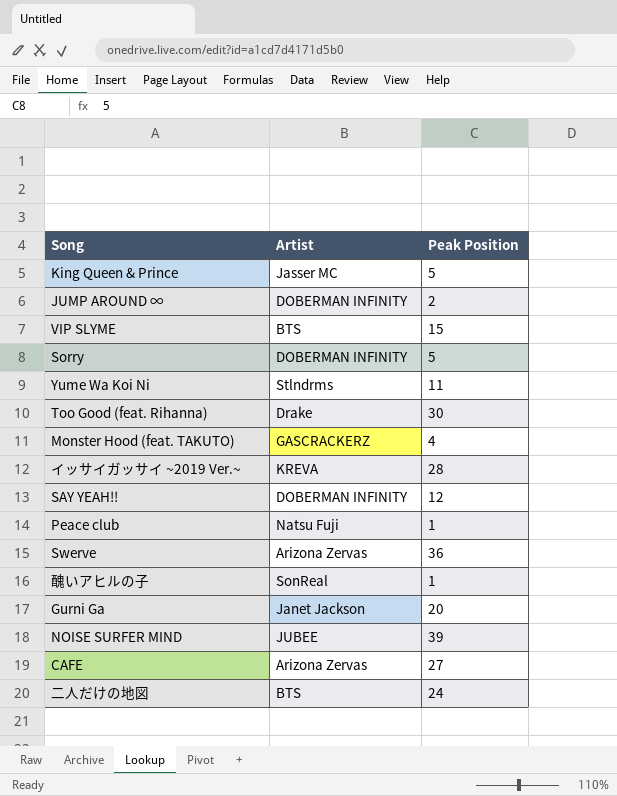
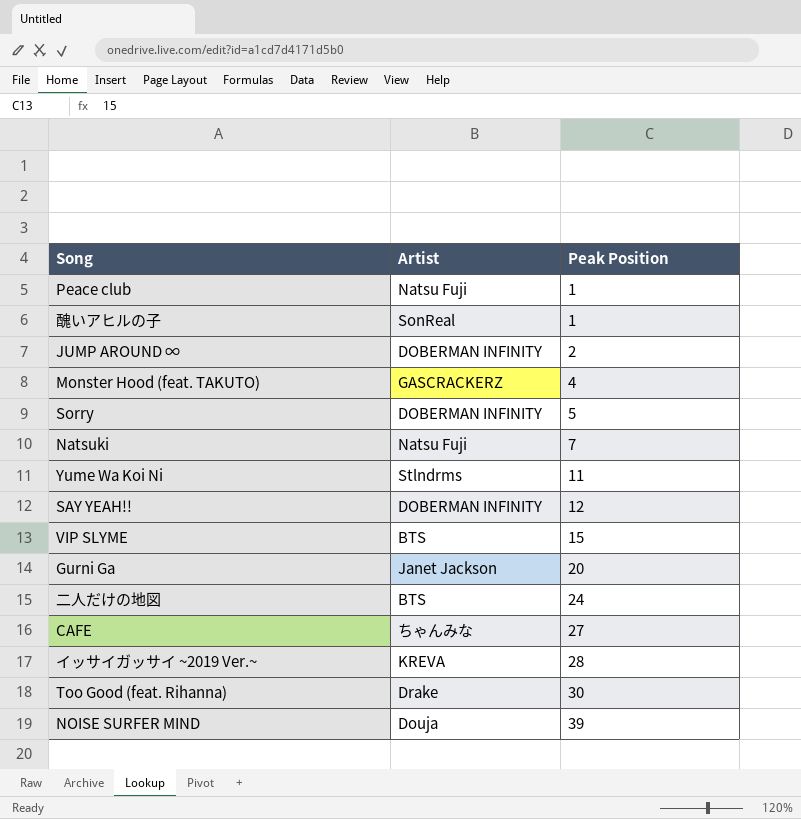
row order: none -> Peak Position ascending
row King Queen & Prince: Jasser MC | 5 -> none
row Swerve: Arizona Zervas | 36 -> none
row Natsuki: none -> Natsu Fuji | 7
CAFE | Artist: Arizona Zervas -> ちゃんみな
NOISE SURFER MIND | Artist: JUBEE -> Douja

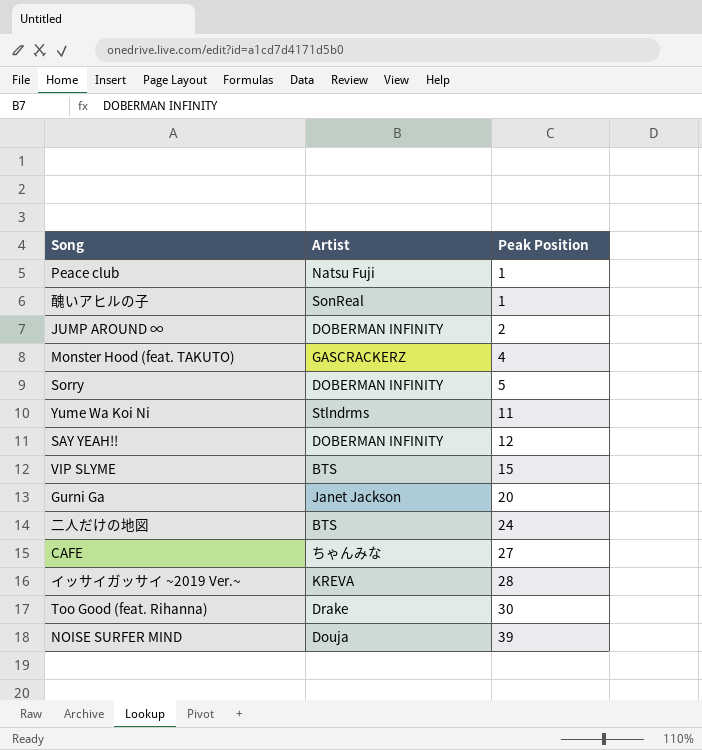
row Natsuki: Natsu Fuji | 7 -> none

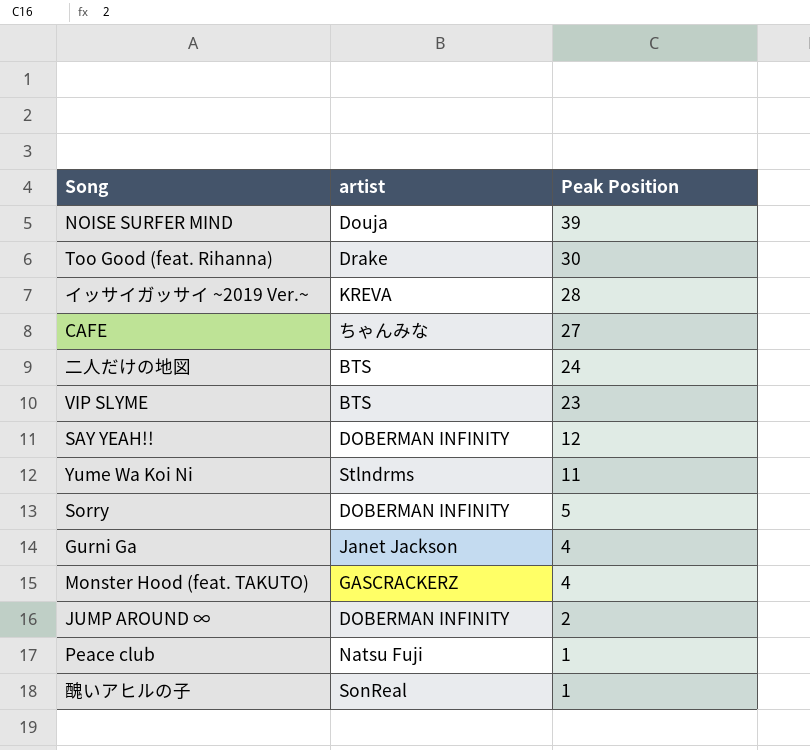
row order: Peak Position ascending -> Peak Position descending
column name: Artist -> artist
VIP SLYME | Peak Position: 15 -> 23
Gurni Ga | Peak Position: 20 -> 4

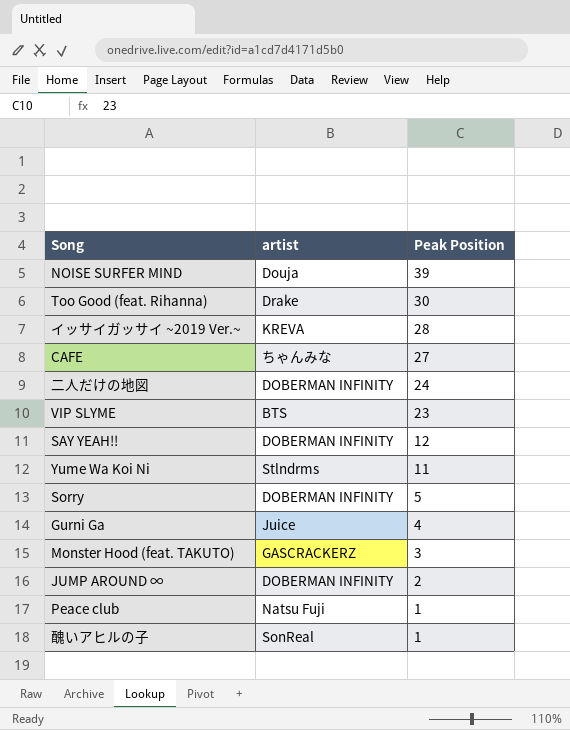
二人だけの地図 | artist: BTS -> DOBERMAN INFINITY
Gurni Ga | artist: Janet Jackson -> Juice
Monster Hood (feat. TAKUTO) | Peak Position: 4 -> 3

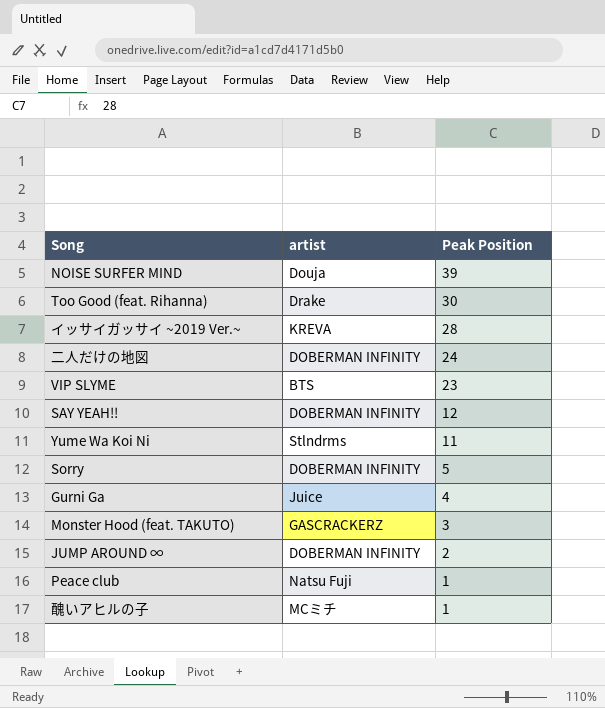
row CAFE: ちゃんみな | 27 -> none
醜いアヒルの子 | artist: SonReal -> MCミチ

